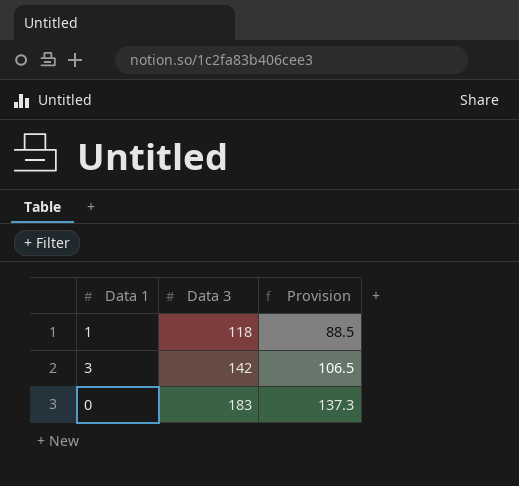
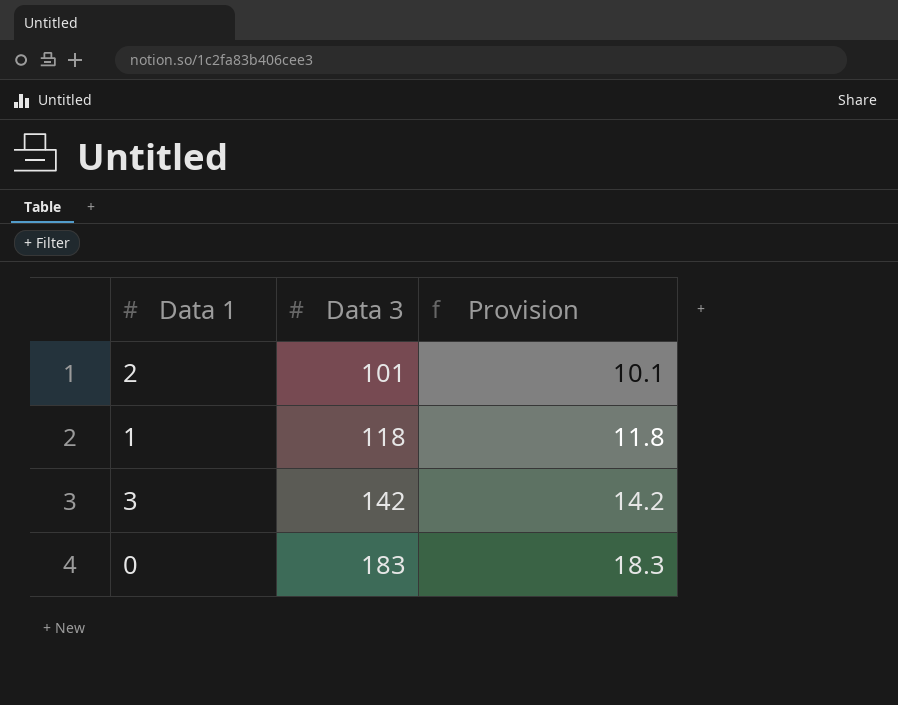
column Provision | formula: [Data 3] * 0.75 -> [Data 3] * 0.1
row 2: none -> 101 | 10.1

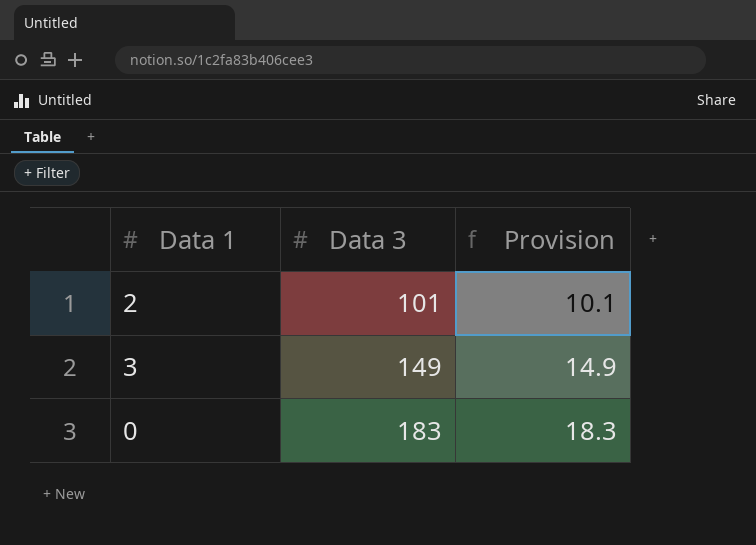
row 1: 118 | 11.8 -> none
3 | Data 3: 142 -> 149
3 | Provision: 14.2 -> 14.9

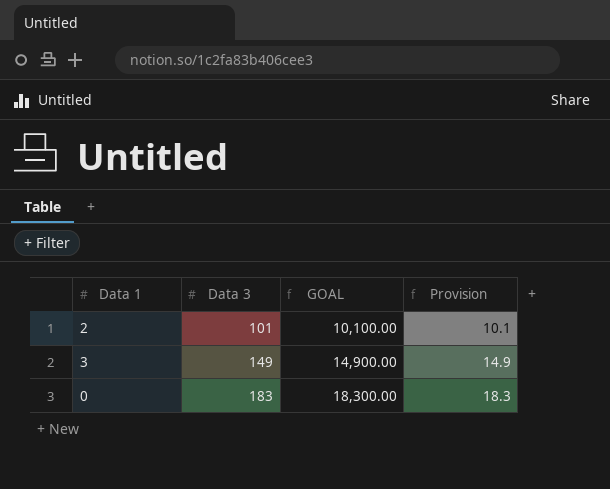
column GOAL | formula: none -> [Data 3] * 100

